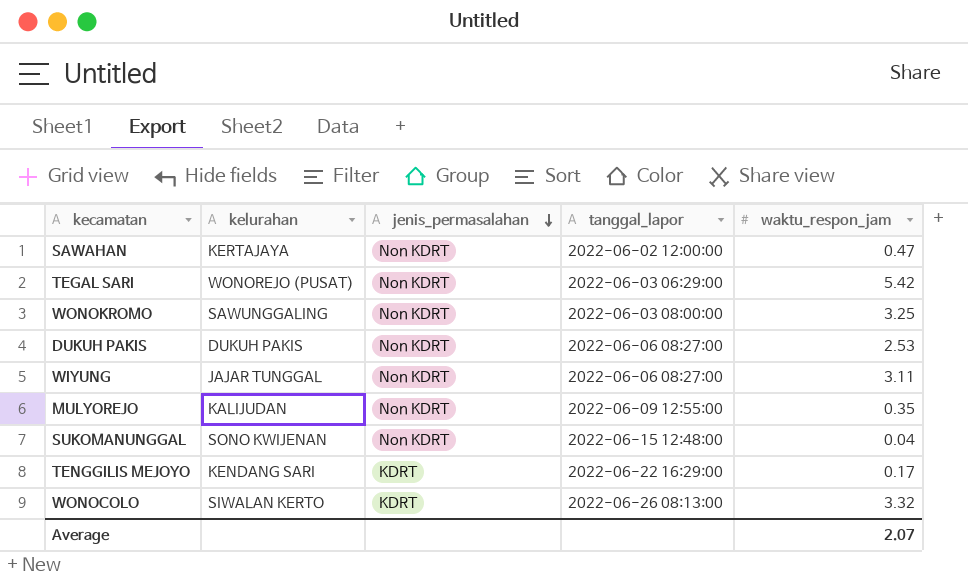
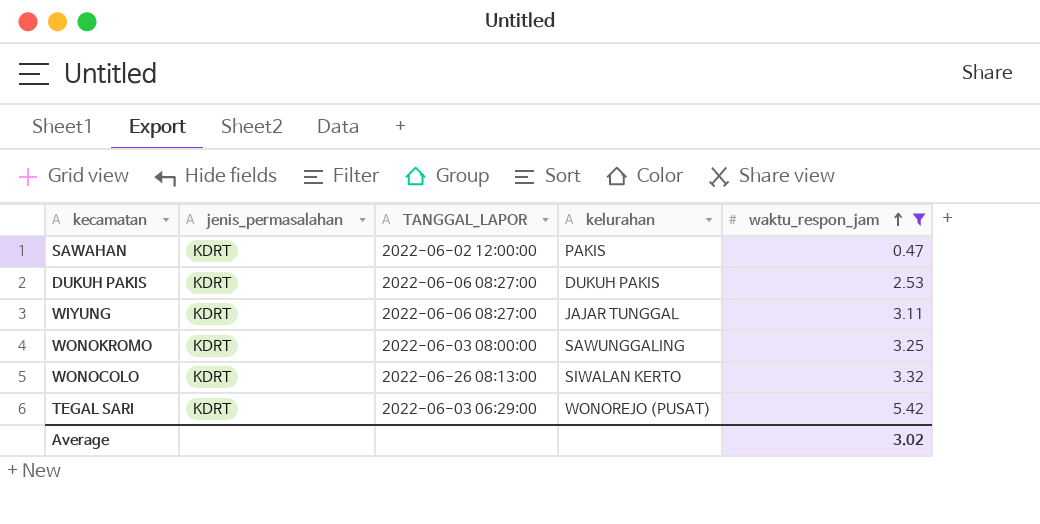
filter: none -> waktu_respon_jam >= 0.47
row order: jenis_permasalahan descending -> waktu_respon_jam ascending
column name: tanggal_lapor -> TANGGAL_LAPOR
column kelurahan | position: 2 -> 4
SAWAHAN | jenis_permasalahan: Non KDRT -> KDRT
SAWAHAN | kelurahan: KERTAJAYA -> PAKIS
DUKUH PAKIS | jenis_permasalahan: Non KDRT -> KDRT
WIYUNG | jenis_permasalahan: Non KDRT -> KDRT
WONOKROMO | jenis_permasalahan: Non KDRT -> KDRT
TEGAL SARI | jenis_permasalahan: Non KDRT -> KDRT
Average | waktu_respon_jam: 2.07 -> 3.02

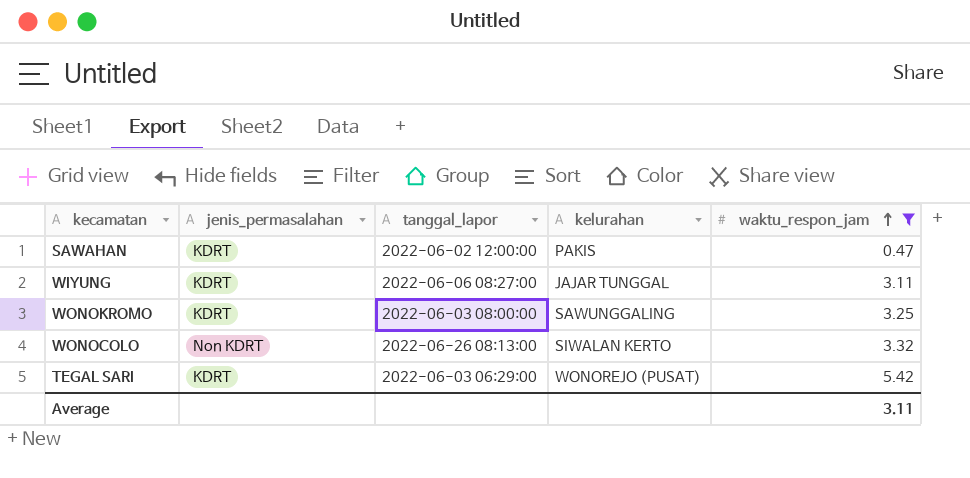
column name: TANGGAL_LAPOR -> tanggal_lapor
row DUKUH PAKIS: KDRT | 2022-06-06 08:27:00 | DUKUH PAKIS | 2.53 -> none
WONOCOLO | jenis_permasalahan: KDRT -> Non KDRT
Average | waktu_respon_jam: 3.02 -> 3.11

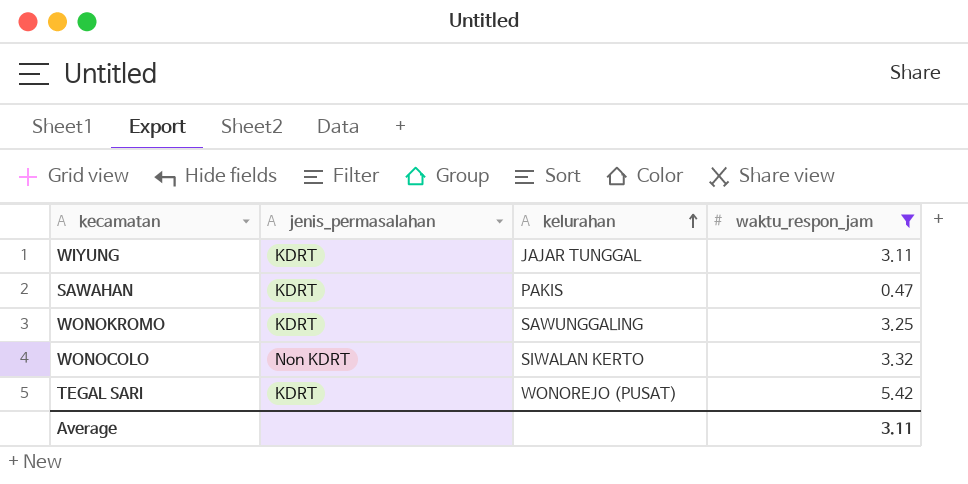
row order: waktu_respon_jam ascending -> kelurahan ascending
column tanggal_lapor | position: 3 -> none

